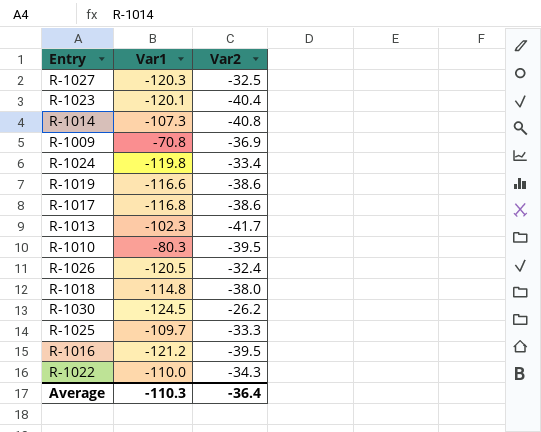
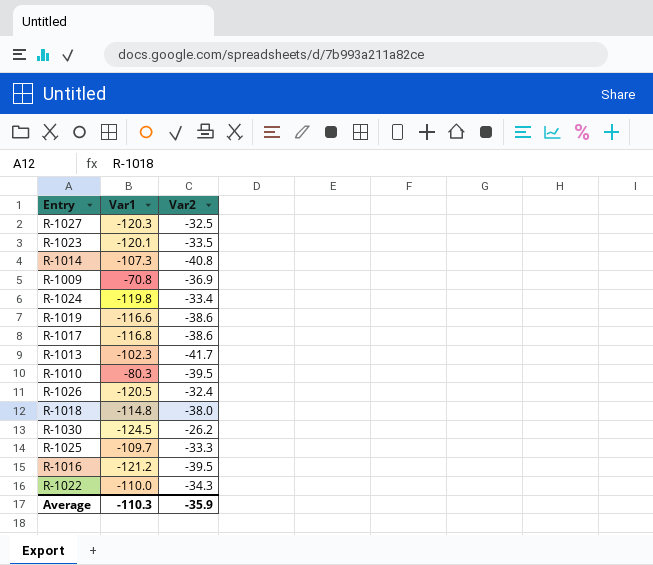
R-1023 | Var2: -40.4 -> -33.5
Average | Var2: -36.4 -> -35.9

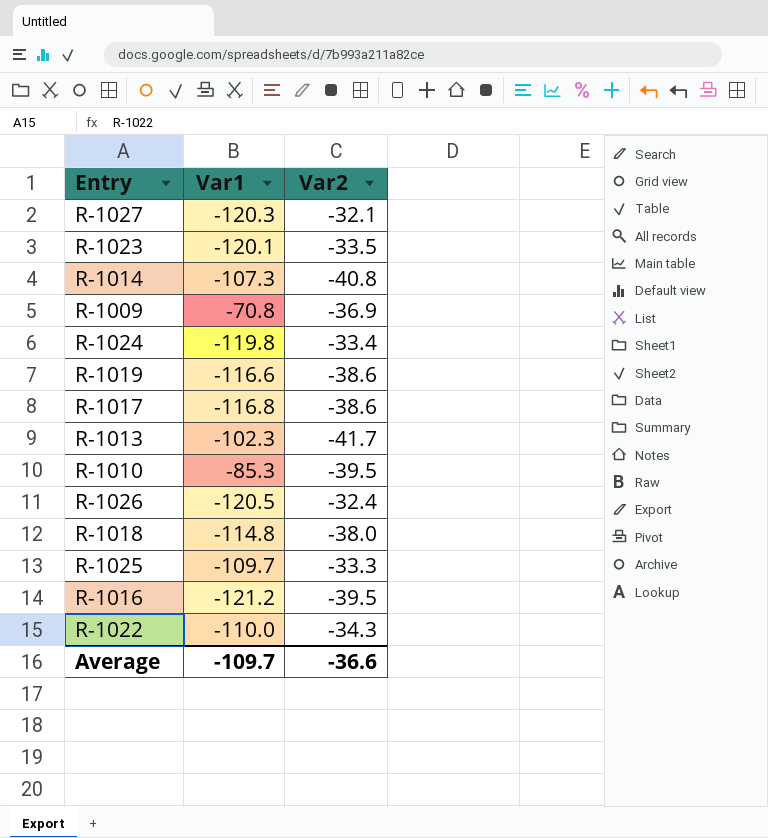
row R-1030: -124.5 | -26.2 -> none
R-1027 | Var2: -32.5 -> -32.1
R-1010 | Var1: -80.3 -> -85.3
Average | Var1: -110.3 -> -109.7
Average | Var2: -35.9 -> -36.6

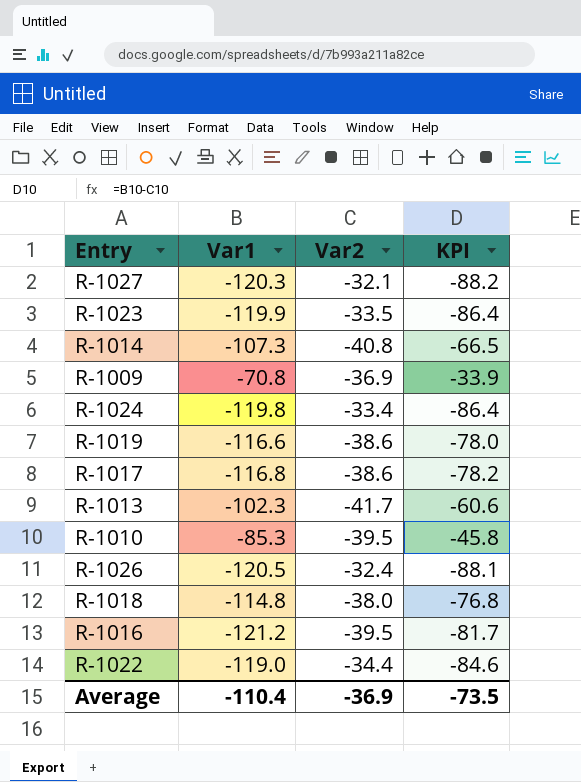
column KPI | formula: none -> [Var1] - [Var2]
row R-1025: -109.7 | -33.3 -> none
R-1023 | Var1: -120.1 -> -119.9
R-1022 | Var1: -110.0 -> -119.0
R-1022 | Var2: -34.3 -> -34.4
Average | Var1: -109.7 -> -110.4
Average | Var2: -36.6 -> -36.9

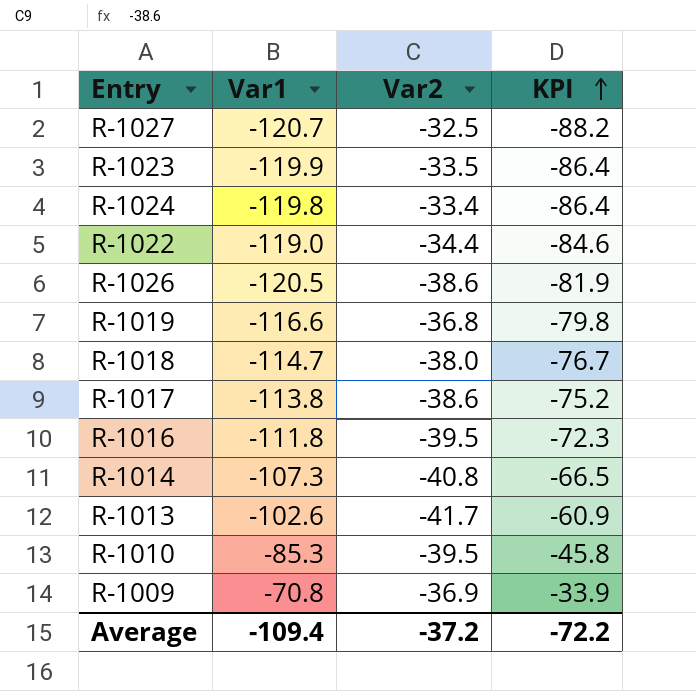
row order: none -> KPI ascending
R-1027 | Var1: -120.3 -> -120.7
R-1027 | Var2: -32.1 -> -32.5
R-1026 | Var2: -32.4 -> -38.6
R-1026 | KPI: -88.1 -> -81.9
R-1019 | Var2: -38.6 -> -36.8
R-1019 | KPI: -78.0 -> -79.8
R-1018 | Var1: -114.8 -> -114.7
R-1018 | KPI: -76.8 -> -76.7
R-1017 | Var1: -116.8 -> -113.8
R-1017 | KPI: -78.2 -> -75.2
R-1016 | Var1: -121.2 -> -111.8
R-1016 | KPI: -81.7 -> -72.3
R-1013 | Var1: -102.3 -> -102.6
R-1013 | KPI: -60.6 -> -60.9
Average | Var1: -110.4 -> -109.4
Average | Var2: -36.9 -> -37.2
Average | KPI: -73.5 -> -72.2

